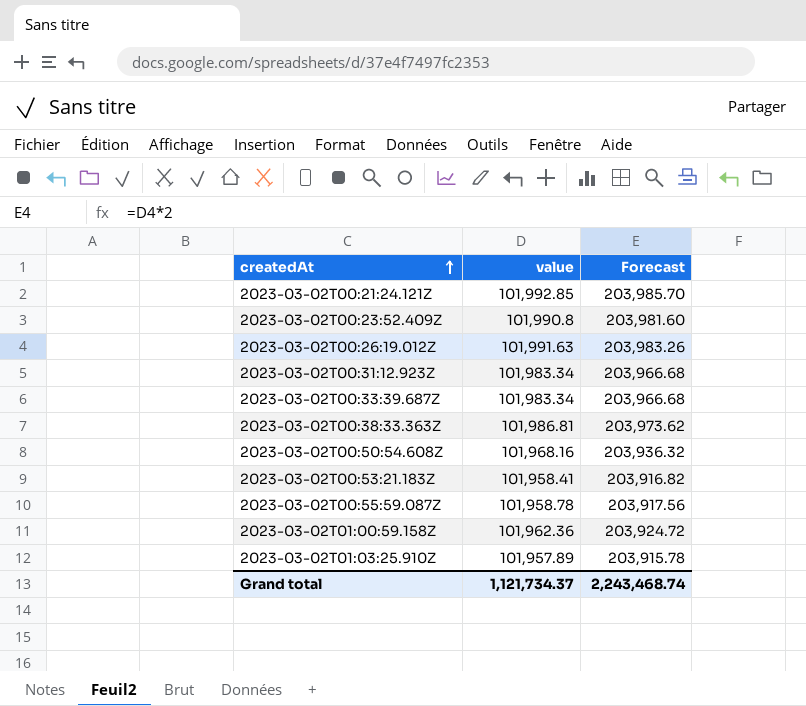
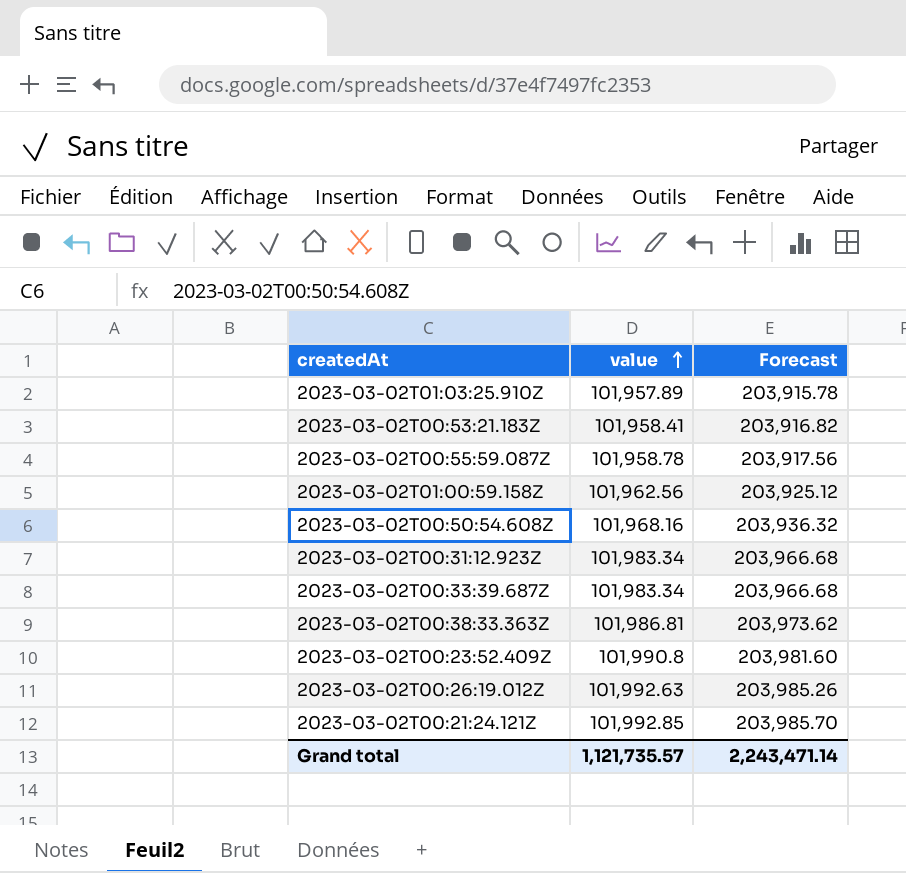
row order: createdAt ascending -> value ascending
2023-03-02T01:00:59.158Z | value: 101,962.36 -> 101,962.56
2023-03-02T01:00:59.158Z | Forecast: 203,924.72 -> 203,925.12
2023-03-02T00:26:19.012Z | value: 101,991.63 -> 101,992.63
2023-03-02T00:26:19.012Z | Forecast: 203,983.26 -> 203,985.26
Grand total | value: 1,121,734.37 -> 1,121,735.57
Grand total | Forecast: 2,243,468.74 -> 2,243,471.14

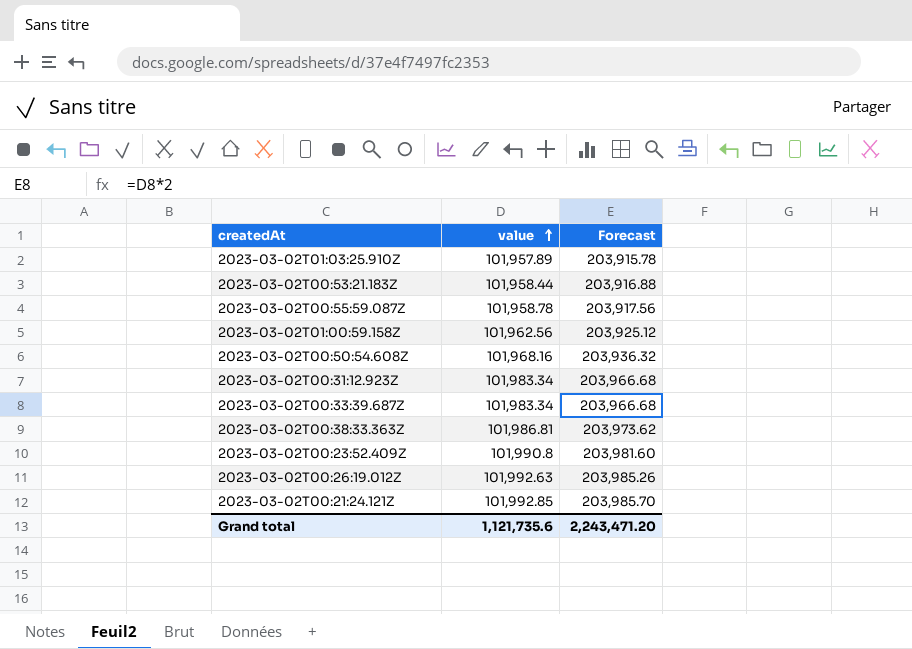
2023-03-02T00:53:21.183Z | value: 101,958.41 -> 101,958.44
2023-03-02T00:53:21.183Z | Forecast: 203,916.82 -> 203,916.88
Grand total | value: 1,121,735.57 -> 1,121,735.6
Grand total | Forecast: 2,243,471.14 -> 2,243,471.20

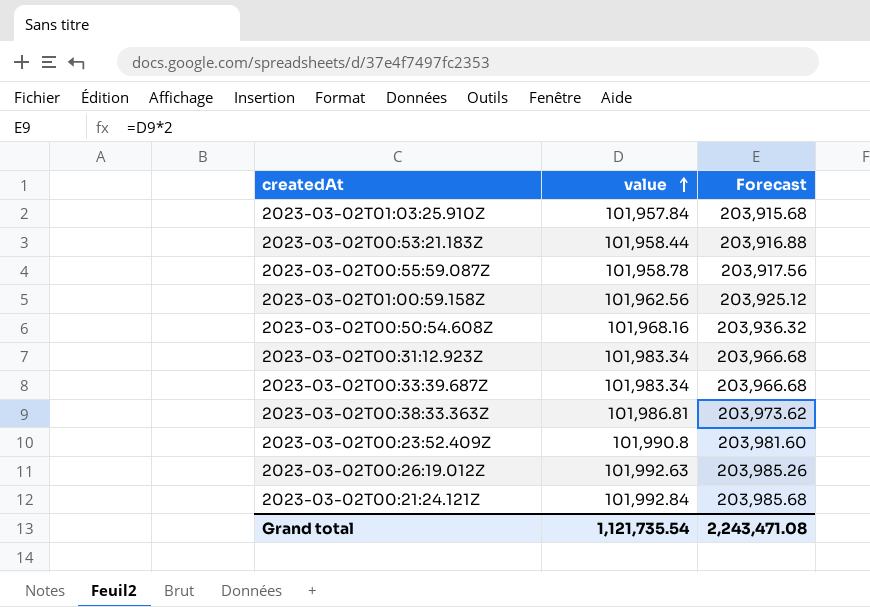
2023-03-02T01:03:25.910Z | value: 101,957.89 -> 101,957.84
2023-03-02T01:03:25.910Z | Forecast: 203,915.78 -> 203,915.68
2023-03-02T00:21:24.121Z | value: 101,992.85 -> 101,992.84
2023-03-02T00:21:24.121Z | Forecast: 203,985.70 -> 203,985.68
Grand total | value: 1,121,735.6 -> 1,121,735.54
Grand total | Forecast: 2,243,471.20 -> 2,243,471.08

